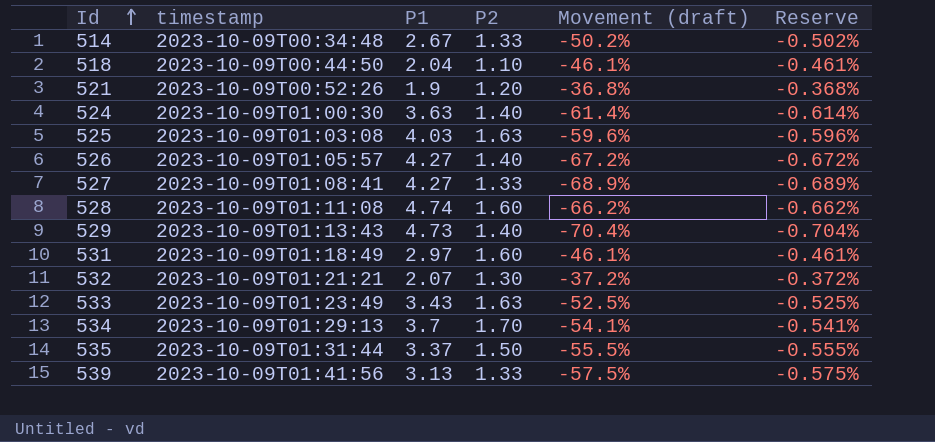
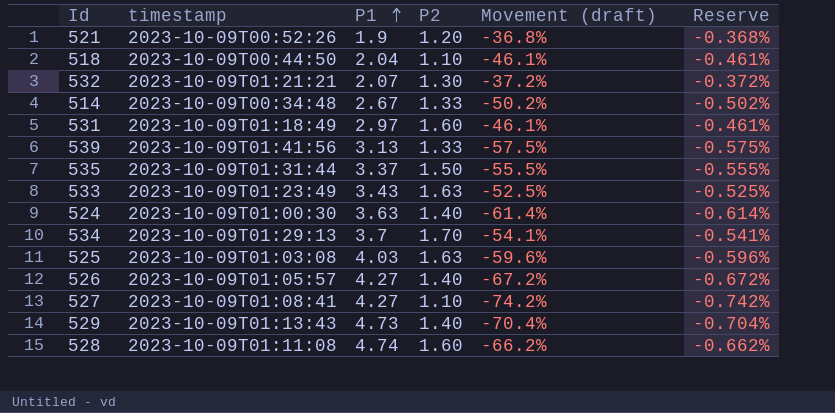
row order: Id ascending -> P1 ascending
527 | P2: 1.33 -> 1.10
527 | Movement (draft): -68.9% -> -74.2%
527 | Reserve: -0.689% -> -0.742%

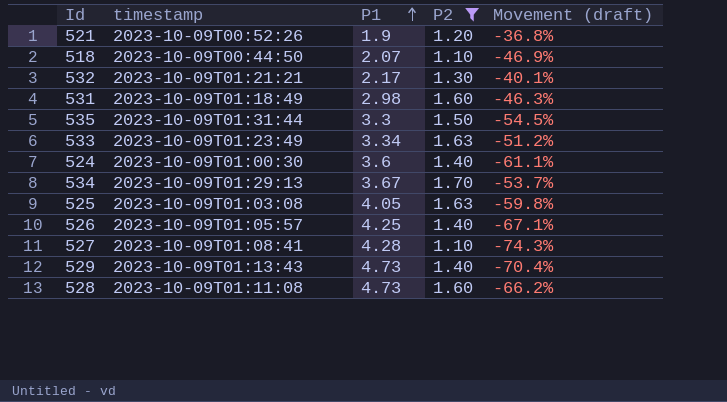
filter: none -> P2 != 1.33
column Reserve | formula: [Movement (draft)] * 0.01 -> none
518 | P1: 2.04 -> 2.07
518 | Movement (draft): -46.1% -> -46.9%
532 | P1: 2.07 -> 2.17
532 | Movement (draft): -37.2% -> -40.1%
531 | P1: 2.97 -> 2.98
531 | Movement (draft): -46.1% -> -46.3%
535 | P1: 3.37 -> 3.3
535 | Movement (draft): -55.5% -> -54.5%
533 | P1: 3.43 -> 3.34
533 | Movement (draft): -52.5% -> -51.2%
524 | P1: 3.63 -> 3.6
524 | Movement (draft): -61.4% -> -61.1%
534 | P1: 3.7 -> 3.67
534 | Movement (draft): -54.1% -> -53.7%
525 | P1: 4.03 -> 4.05
525 | Movement (draft): -59.6% -> -59.8%
526 | P1: 4.27 -> 4.25
526 | Movement (draft): -67.2% -> -67.1%
527 | P1: 4.27 -> 4.28
527 | Movement (draft): -74.2% -> -74.3%
528 | P1: 4.74 -> 4.73

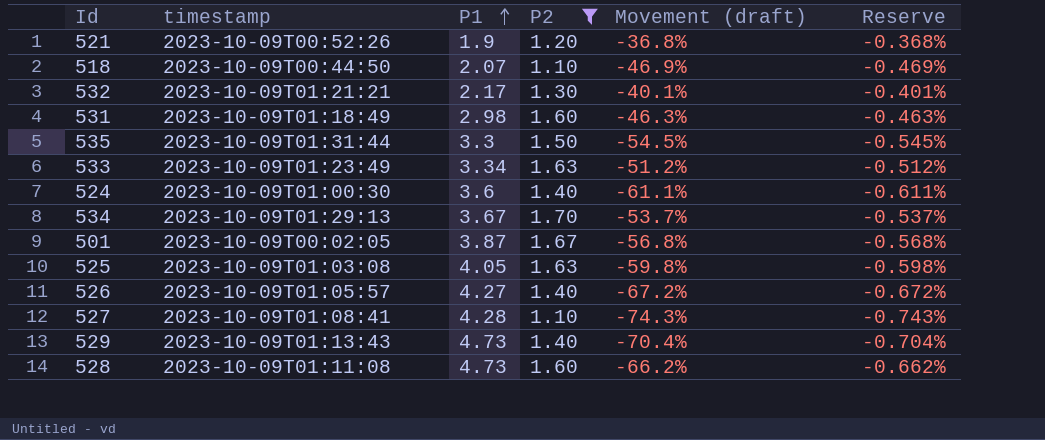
column Reserve | formula: none -> [Movement (draft)] * 0.01
row 501: none -> 2023-10-09T00:02:05 | 3.87 | 1.67 | -56.8% | -0.568%
526 | P1: 4.25 -> 4.27
526 | Movement (draft): -67.1% -> -67.2%

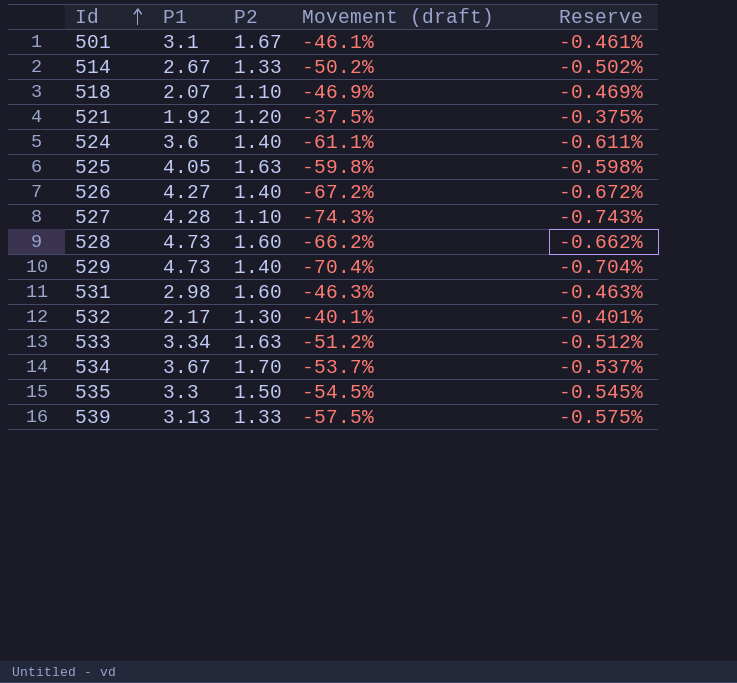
filter: P2 != 1.33 -> none
row order: P1 ascending -> Id ascending
column timestamp | position: 2 -> none
501 | P1: 3.87 -> 3.1
501 | Movement (draft): -56.8% -> -46.1%
501 | Reserve: -0.568% -> -0.461%
521 | P1: 1.9 -> 1.92
521 | Movement (draft): -36.8% -> -37.5%
521 | Reserve: -0.368% -> -0.375%

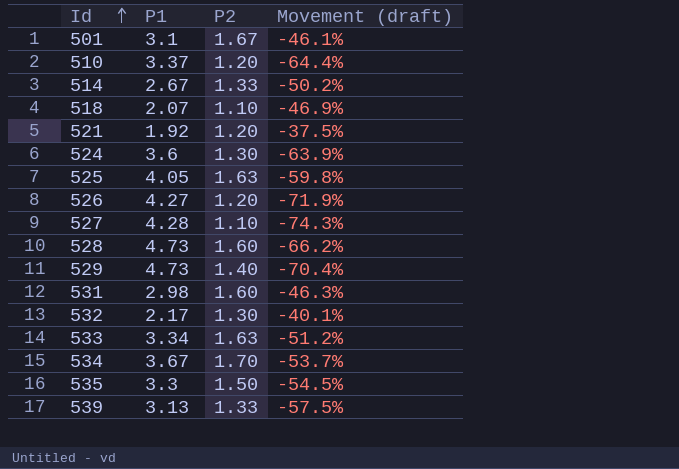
column Reserve | formula: [Movement (draft)] * 0.01 -> none
row 510: none -> 3.37 | 1.20 | -64.4%
524 | P2: 1.40 -> 1.30
524 | Movement (draft): -61.1% -> -63.9%
526 | P2: 1.40 -> 1.20
526 | Movement (draft): -67.2% -> -71.9%

